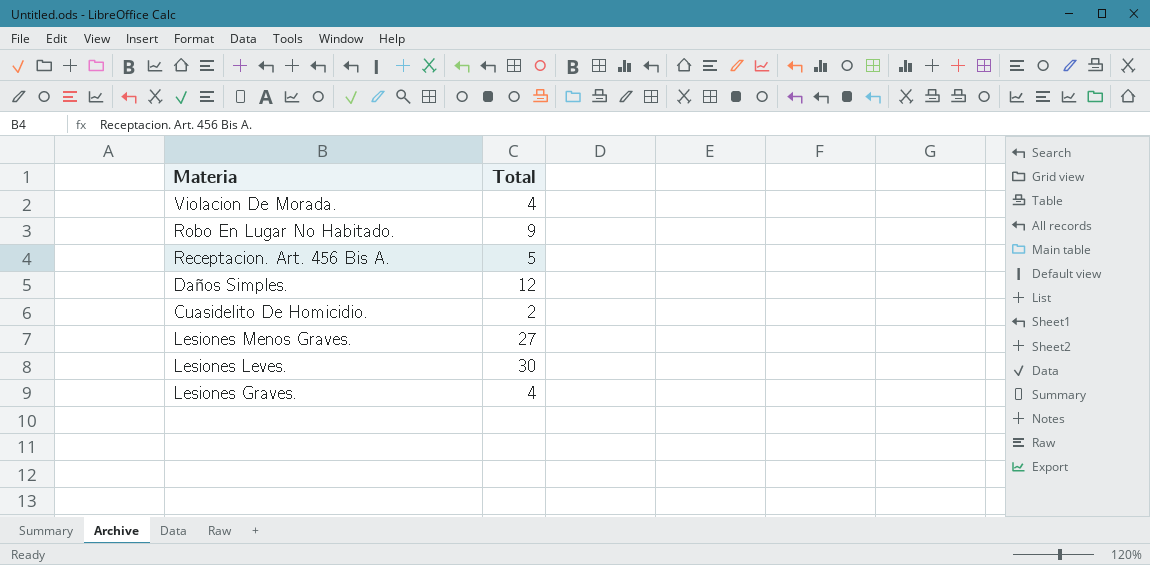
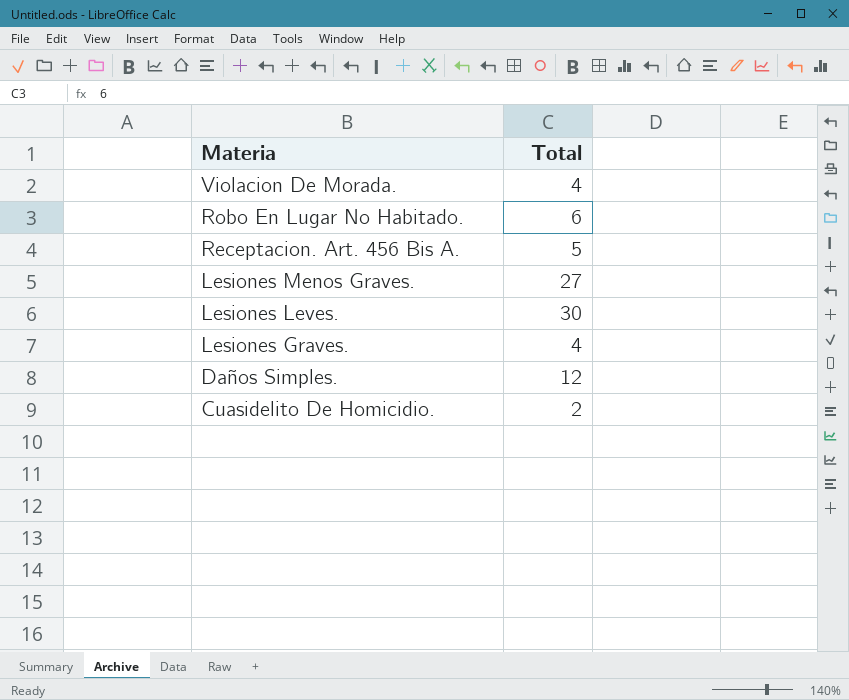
row order: none -> Materia descending
Robo En Lugar No Habitado. | Total: 9 -> 6

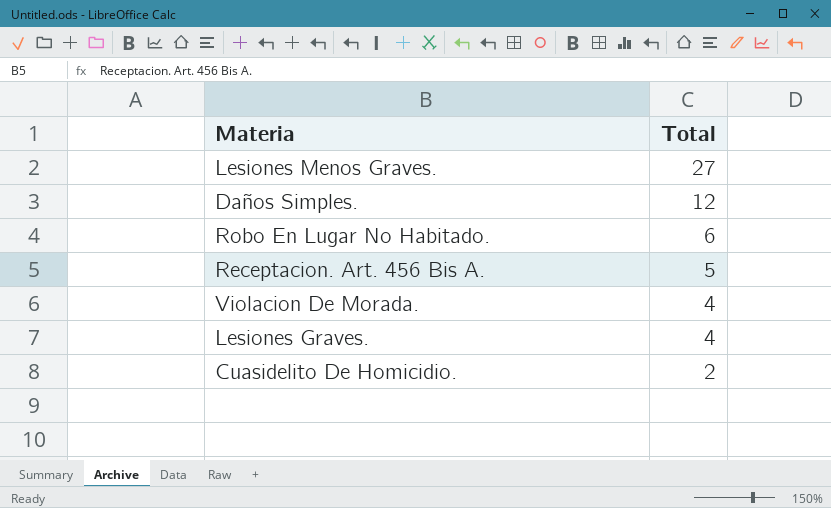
row order: Materia descending -> Total descending
row Lesiones Leves.: 30 -> none

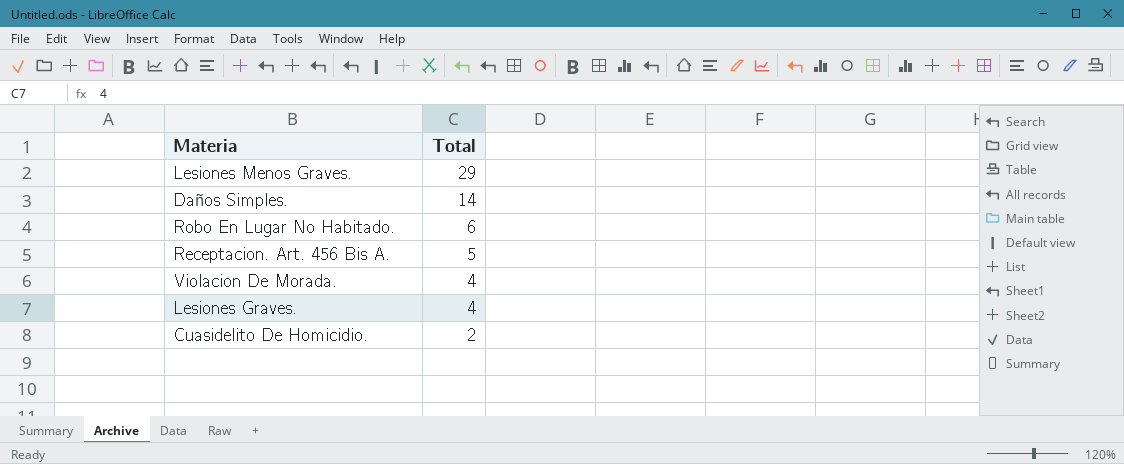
Lesiones Menos Graves. | Total: 27 -> 29
Daños Simples. | Total: 12 -> 14

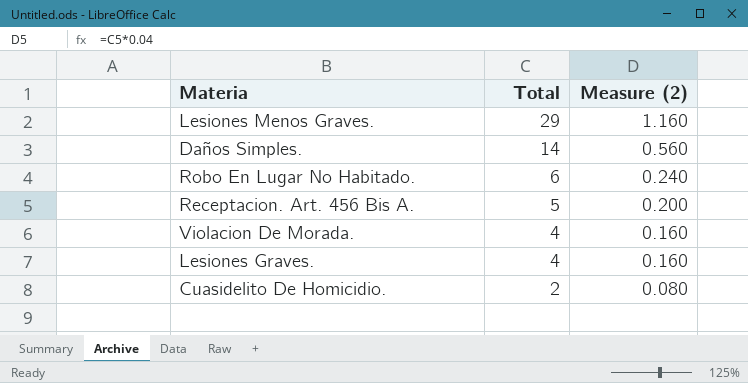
column Measure (2) | formula: none -> [Total] * 0.04

